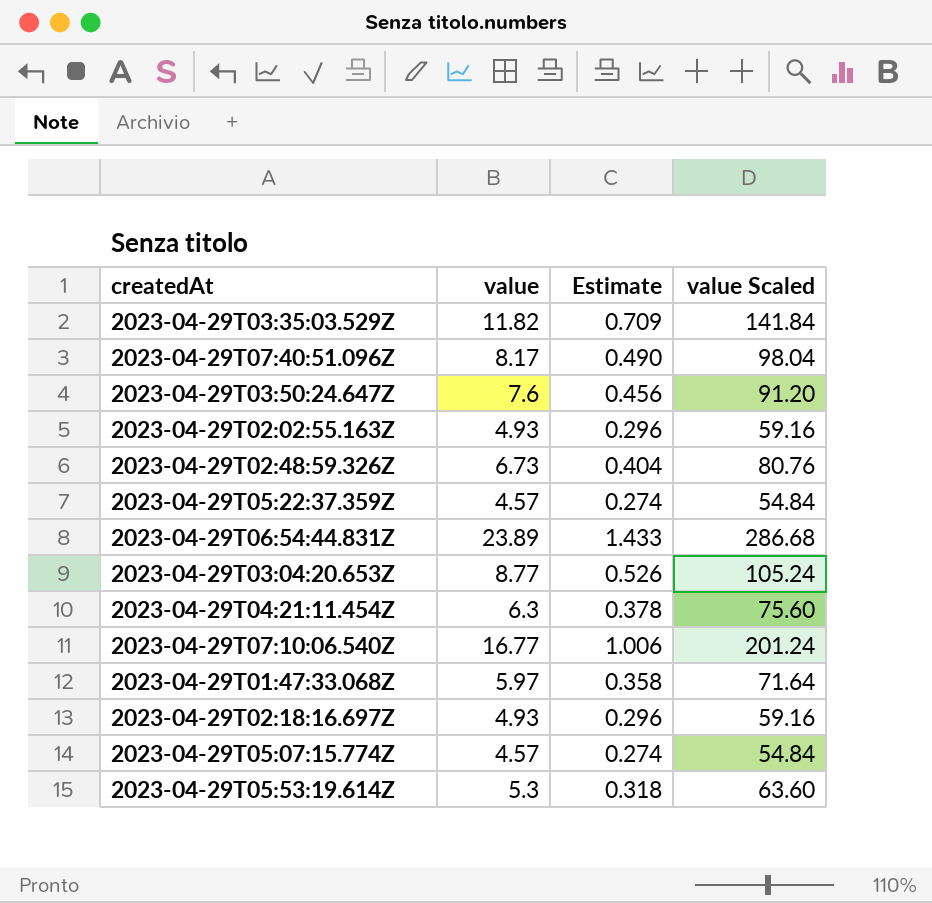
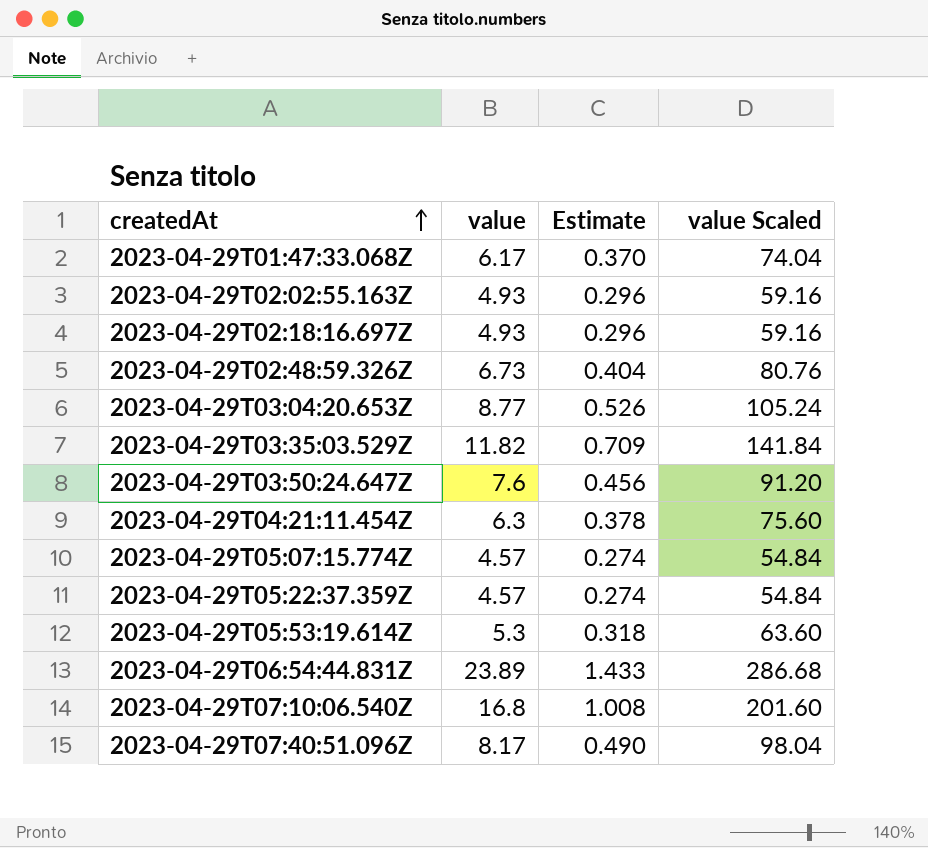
row order: none -> createdAt ascending
2023-04-29T01:47:33.068Z | value: 5.97 -> 6.17
2023-04-29T01:47:33.068Z | Estimate: 0.358 -> 0.370
2023-04-29T01:47:33.068Z | value Scaled: 71.64 -> 74.04
2023-04-29T07:10:06.540Z | value: 16.77 -> 16.8
2023-04-29T07:10:06.540Z | Estimate: 1.006 -> 1.008
2023-04-29T07:10:06.540Z | value Scaled: 201.24 -> 201.60

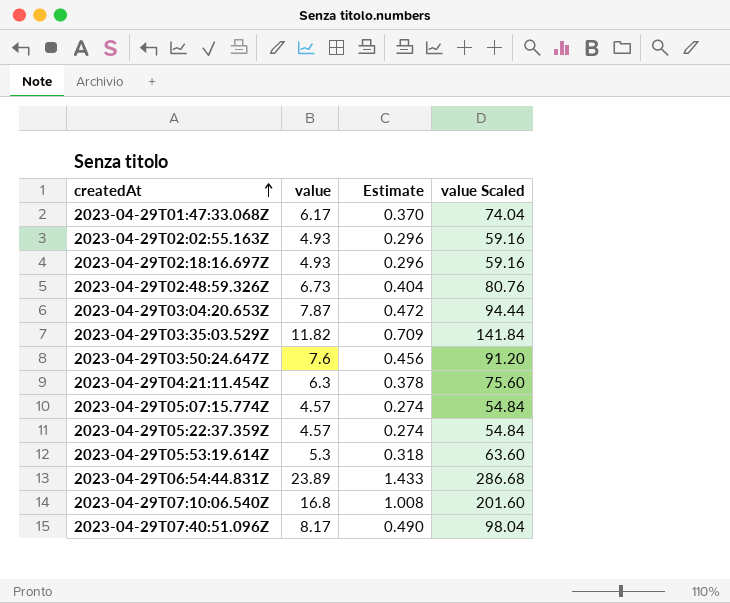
2023-04-29T03:04:20.653Z | value: 8.77 -> 7.87
2023-04-29T03:04:20.653Z | Estimate: 0.526 -> 0.472
2023-04-29T03:04:20.653Z | value Scaled: 105.24 -> 94.44

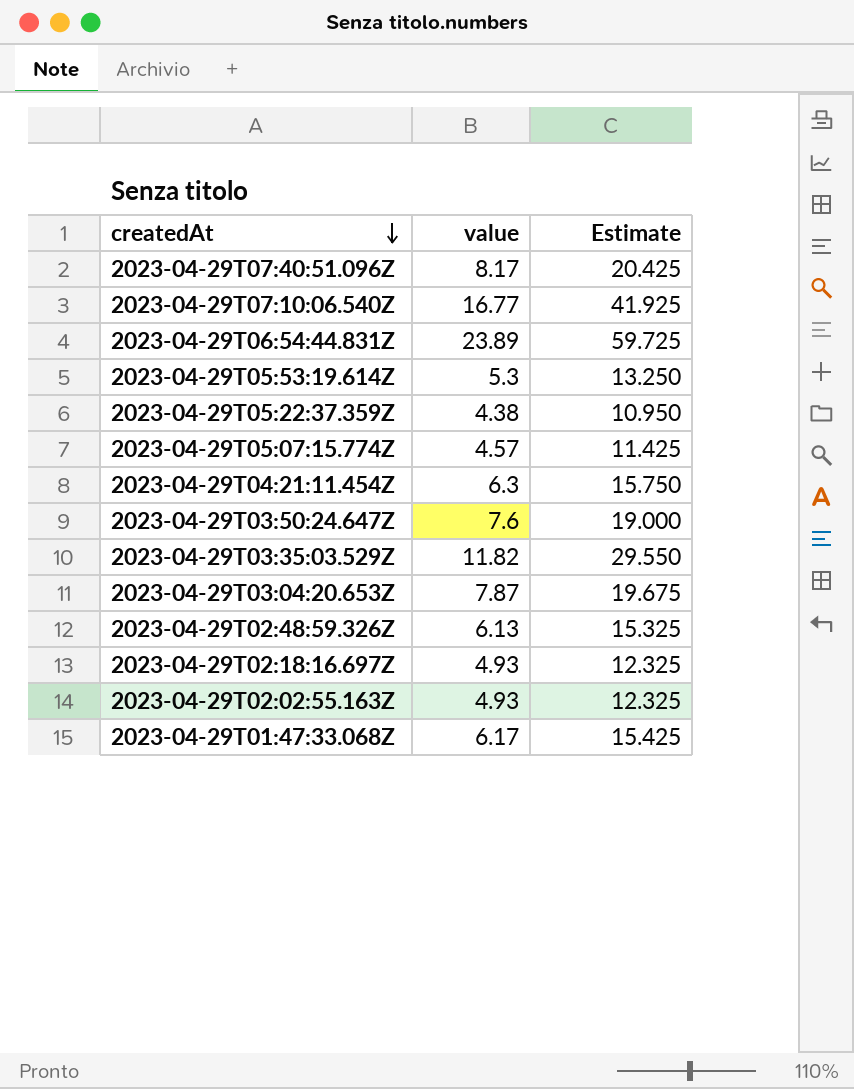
row order: createdAt ascending -> createdAt descending
column value Scaled | formula: [value] * 12 -> none
column Estimate | formula: [value] * 0.06 -> [value] * 2.5
2023-04-29T07:10:06.540Z | value: 16.8 -> 16.77
2023-04-29T05:22:37.359Z | value: 4.57 -> 4.38
2023-04-29T02:48:59.326Z | value: 6.73 -> 6.13

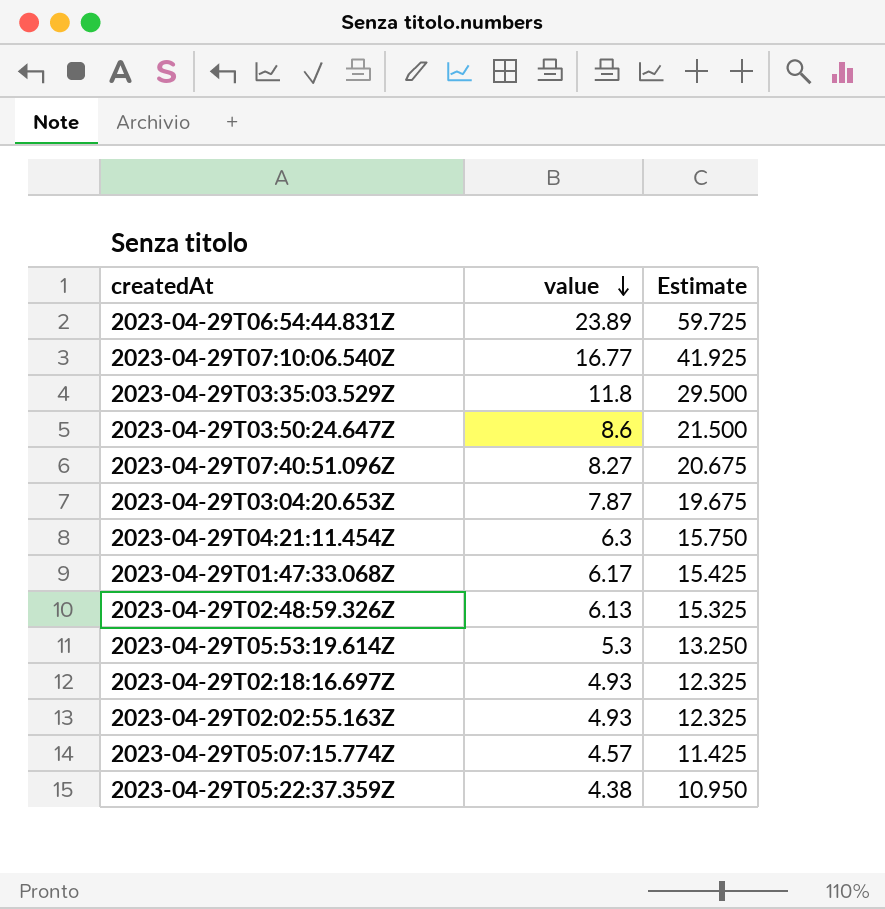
row order: createdAt descending -> value descending
2023-04-29T03:35:03.529Z | value: 11.82 -> 11.8
2023-04-29T03:35:03.529Z | Estimate: 29.550 -> 29.500
2023-04-29T03:50:24.647Z | value: 7.6 -> 8.6
2023-04-29T03:50:24.647Z | Estimate: 19.000 -> 21.500
2023-04-29T07:40:51.096Z | value: 8.17 -> 8.27
2023-04-29T07:40:51.096Z | Estimate: 20.425 -> 20.675

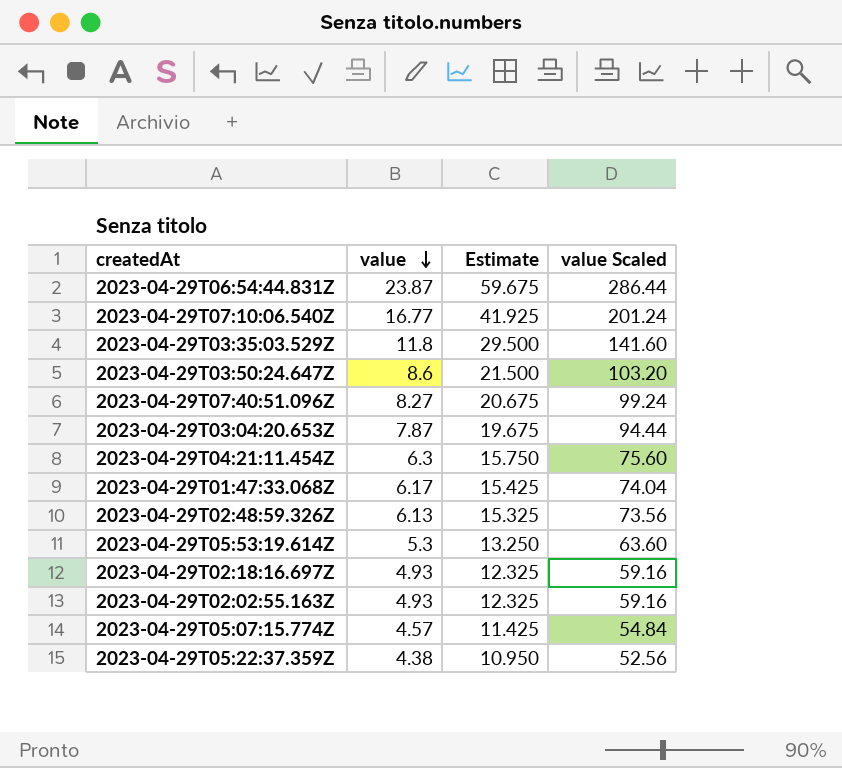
column value Scaled | formula: none -> [value] * 12
2023-04-29T06:54:44.831Z | value: 23.89 -> 23.87
2023-04-29T06:54:44.831Z | Estimate: 59.725 -> 59.675

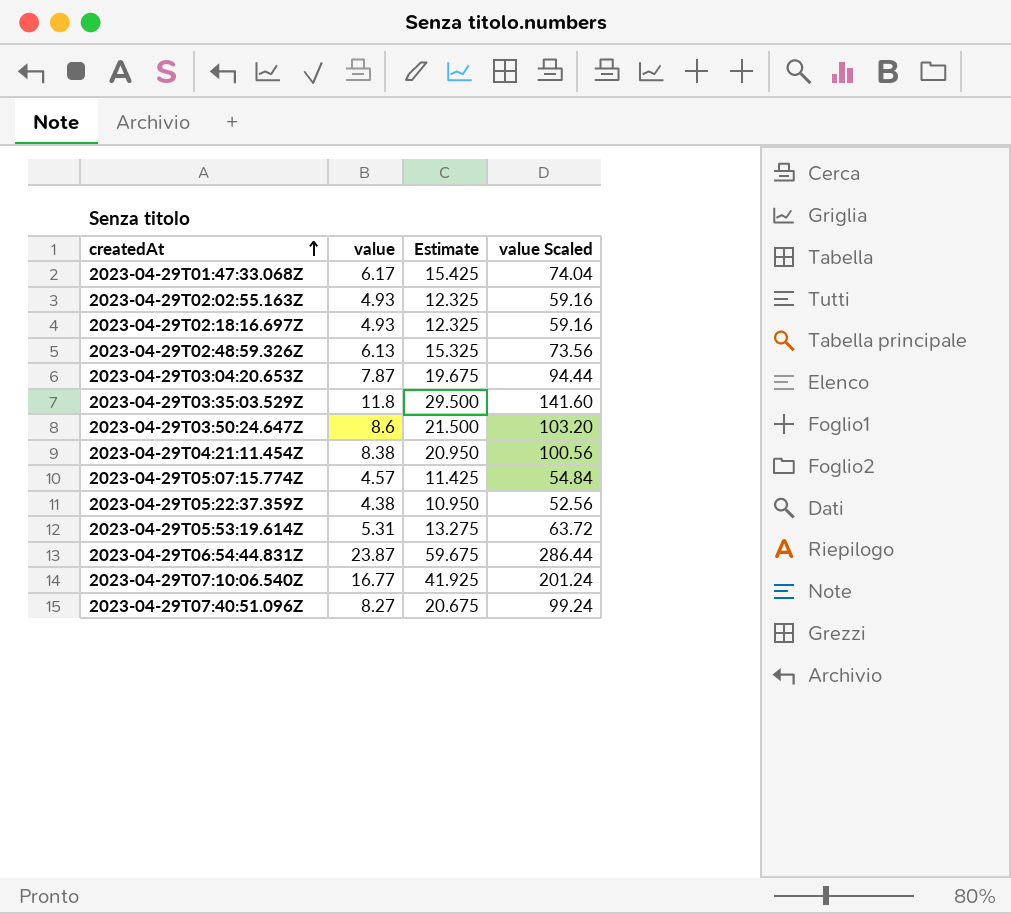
row order: value descending -> createdAt ascending
2023-04-29T04:21:11.454Z | value: 6.3 -> 8.38
2023-04-29T04:21:11.454Z | Estimate: 15.750 -> 20.950
2023-04-29T04:21:11.454Z | value Scaled: 75.60 -> 100.56
2023-04-29T05:53:19.614Z | value: 5.3 -> 5.31
2023-04-29T05:53:19.614Z | Estimate: 13.250 -> 13.275
2023-04-29T05:53:19.614Z | value Scaled: 63.60 -> 63.72

